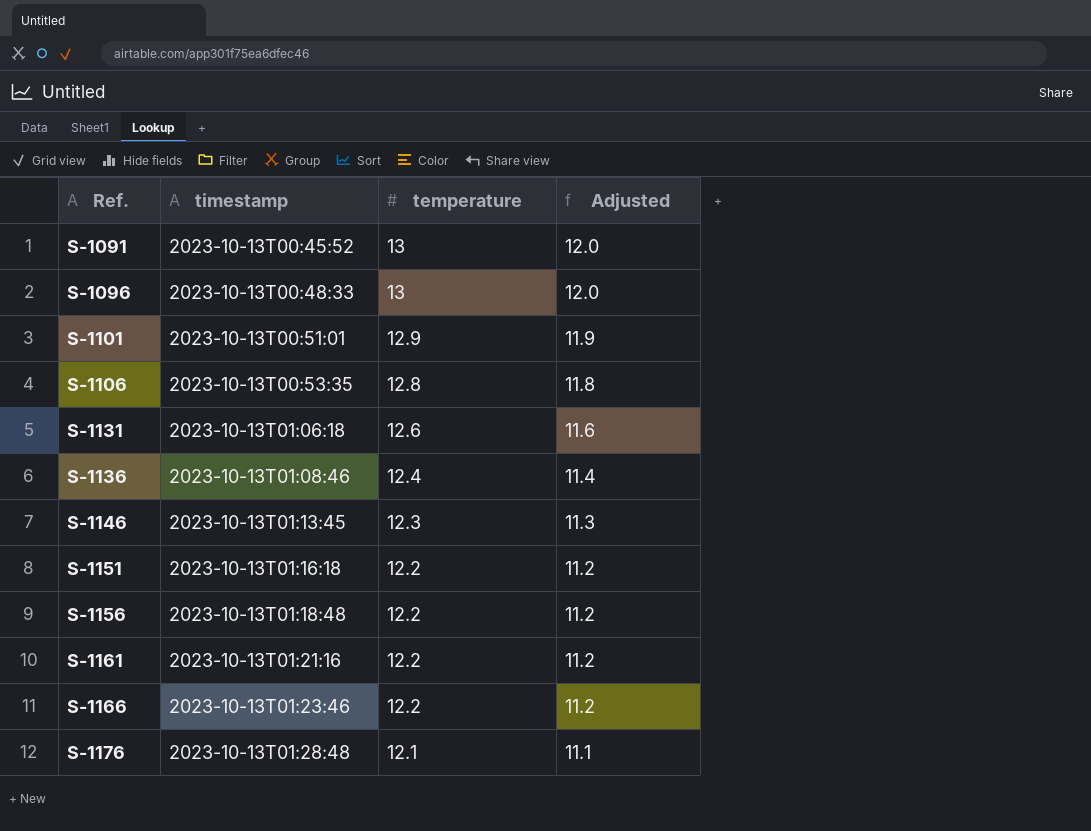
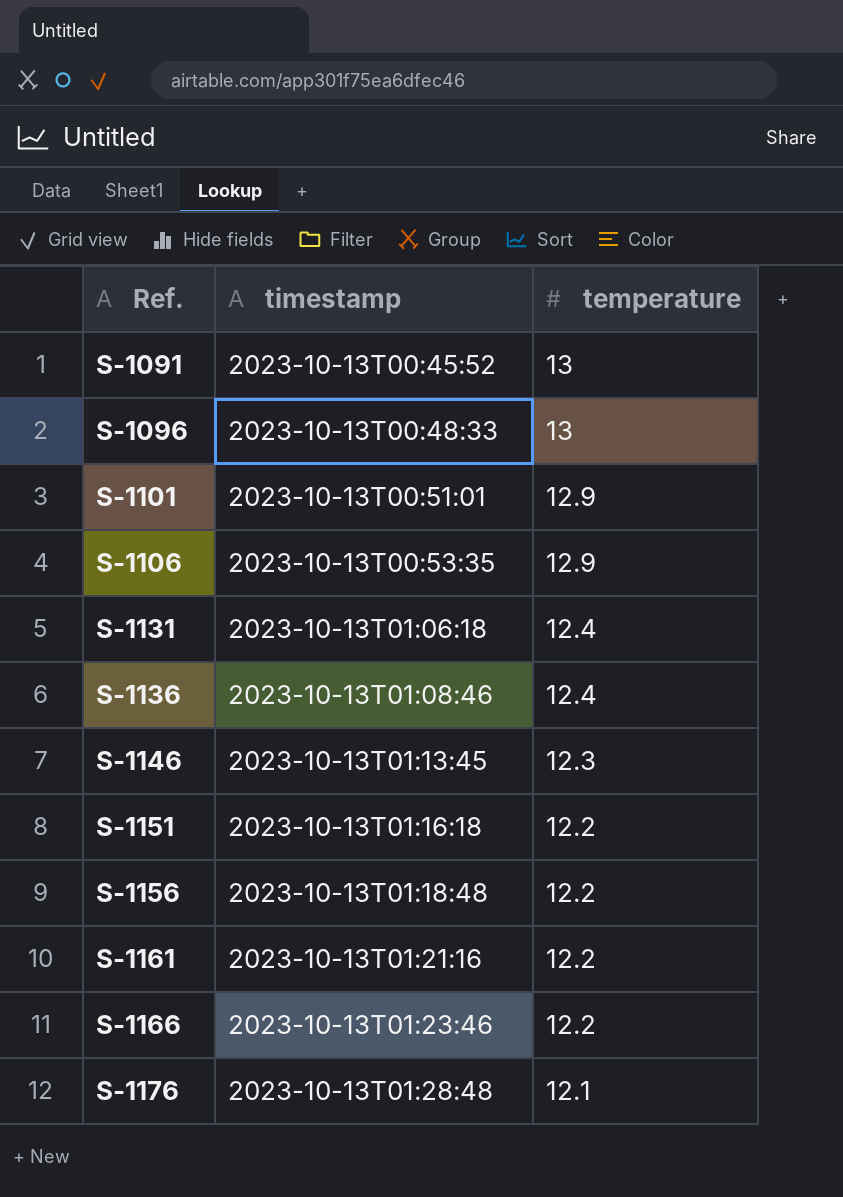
column Adjusted | formula: [temperature] - 1 -> none
S-1106 | temperature: 12.8 -> 12.9
S-1131 | temperature: 12.6 -> 12.4

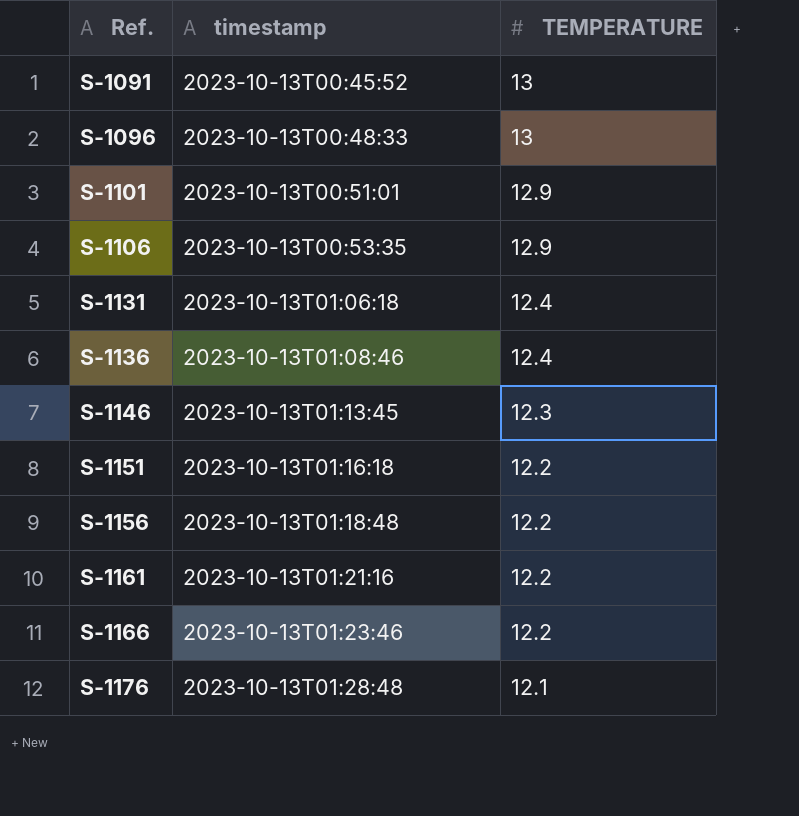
column name: temperature -> TEMPERATURE

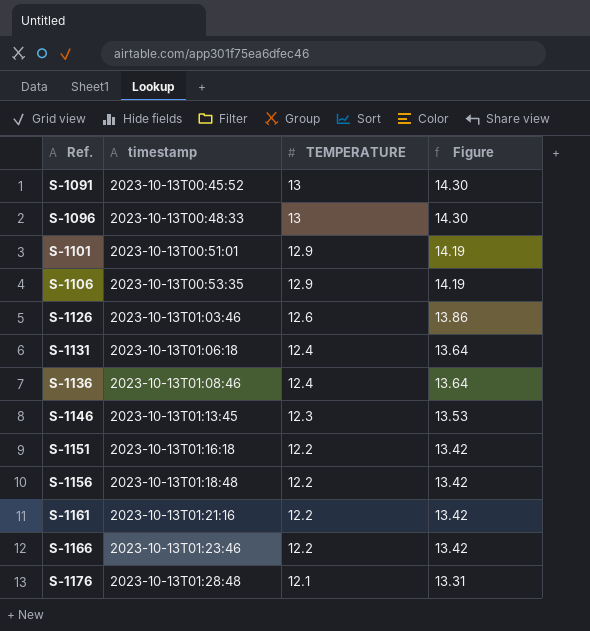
column Figure | formula: none -> [TEMPERATURE] * 1.1
row S-1126: none -> 2023-10-13T01:03:46 | 12.6 | 13.86

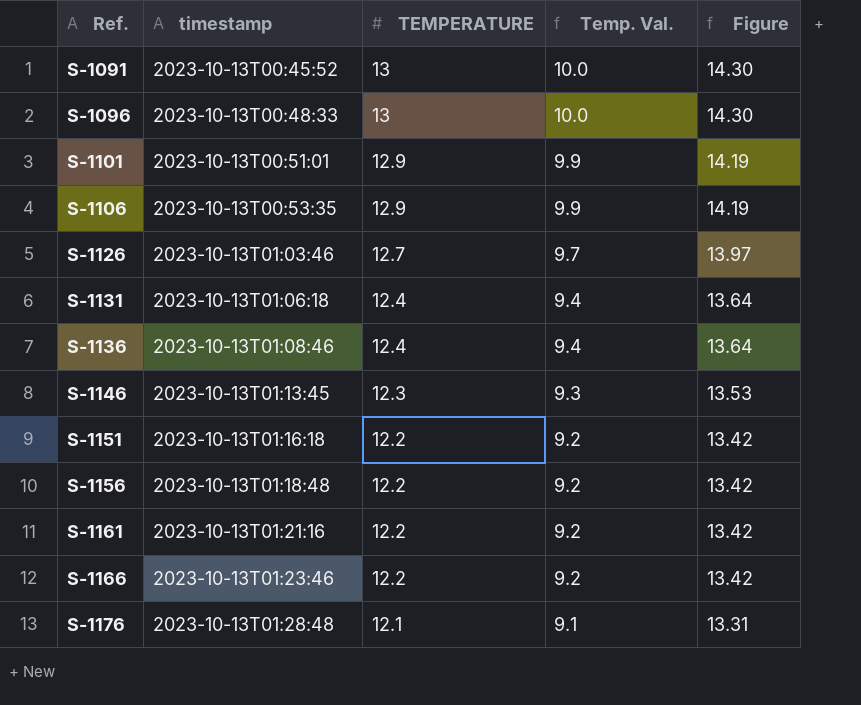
column Temp. Val. | formula: none -> [TEMPERATURE] - 3
S-1126 | TEMPERATURE: 12.6 -> 12.7
S-1126 | Figure: 13.86 -> 13.97

